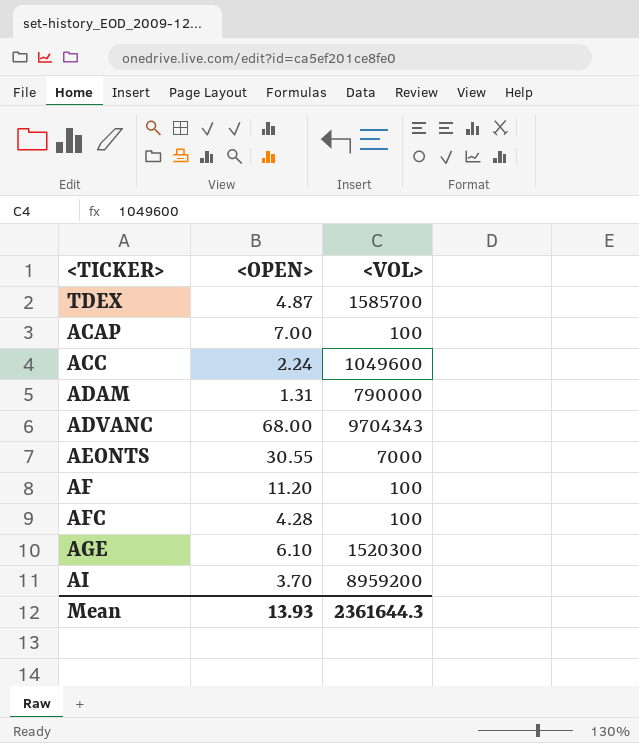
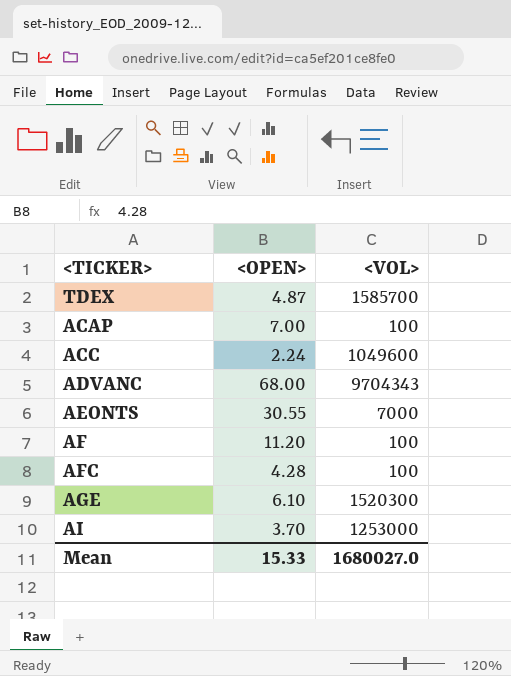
row ADAM: 1.31 | 790000 -> none
AI | <VOL>: 8959200 -> 1253000
Mean | <OPEN>: 13.93 -> 15.33
Mean | <VOL>: 2361644.3 -> 1680027.0

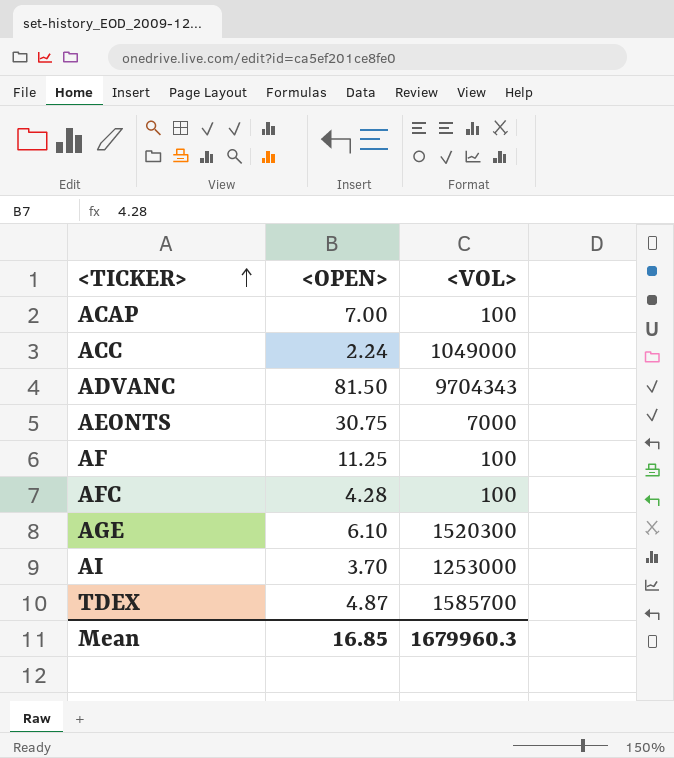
row order: none -> <TICKER> ascending
ACC | <VOL>: 1049600 -> 1049000
ADVANC | <OPEN>: 68.00 -> 81.50
AEONTS | <OPEN>: 30.55 -> 30.75
AF | <OPEN>: 11.20 -> 11.25
Mean | <OPEN>: 15.33 -> 16.85
Mean | <VOL>: 1680027.0 -> 1679960.3

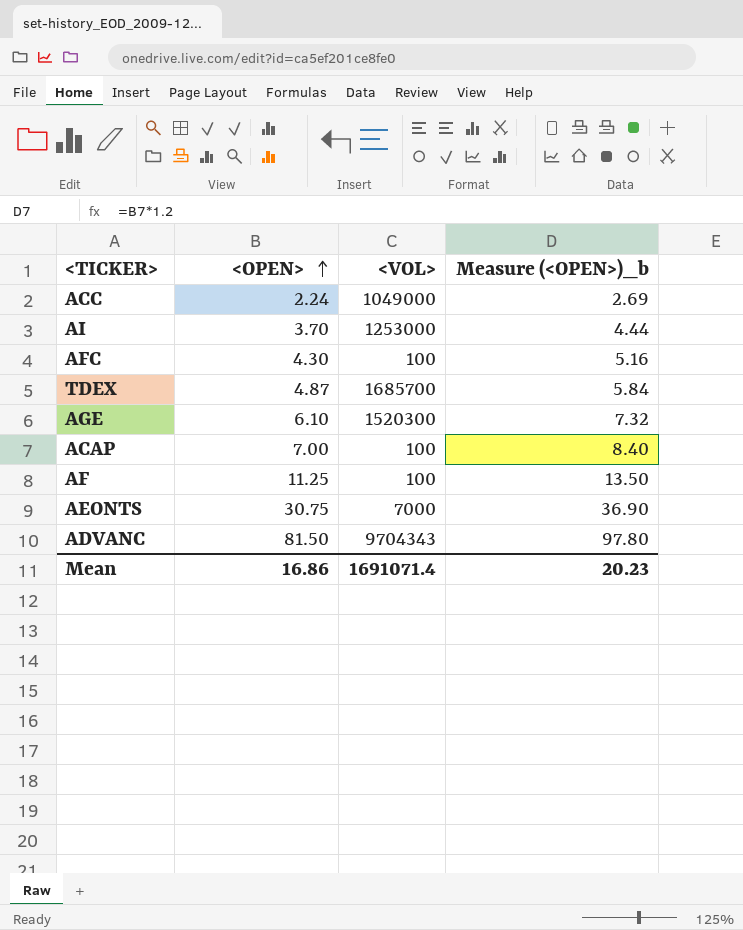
row order: <TICKER> ascending -> <OPEN> ascending
column Measure (<OPEN>)_b | formula: none -> [<OPEN>] * 1.2
AFC | <OPEN>: 4.28 -> 4.30
TDEX | <VOL>: 1585700 -> 1685700
Mean | <OPEN>: 16.85 -> 16.86
Mean | <VOL>: 1679960.3 -> 1691071.4

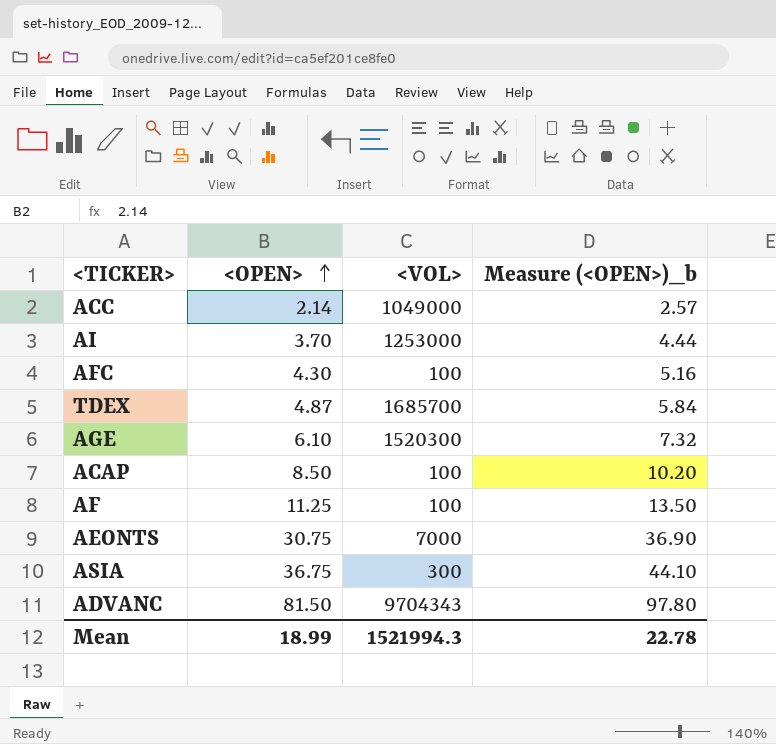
ACC | <OPEN>: 2.24 -> 2.14
ACC | Measure (<OPEN>)_b: 2.69 -> 2.57
ACAP | <OPEN>: 7.00 -> 8.50
ACAP | Measure (<OPEN>)_b: 8.40 -> 10.20
row ASIA: none -> 36.75 | 300 | 44.10
Mean | <OPEN>: 16.86 -> 18.99
Mean | <VOL>: 1691071.4 -> 1521994.3
Mean | Measure (<OPEN>)_b: 20.23 -> 22.78

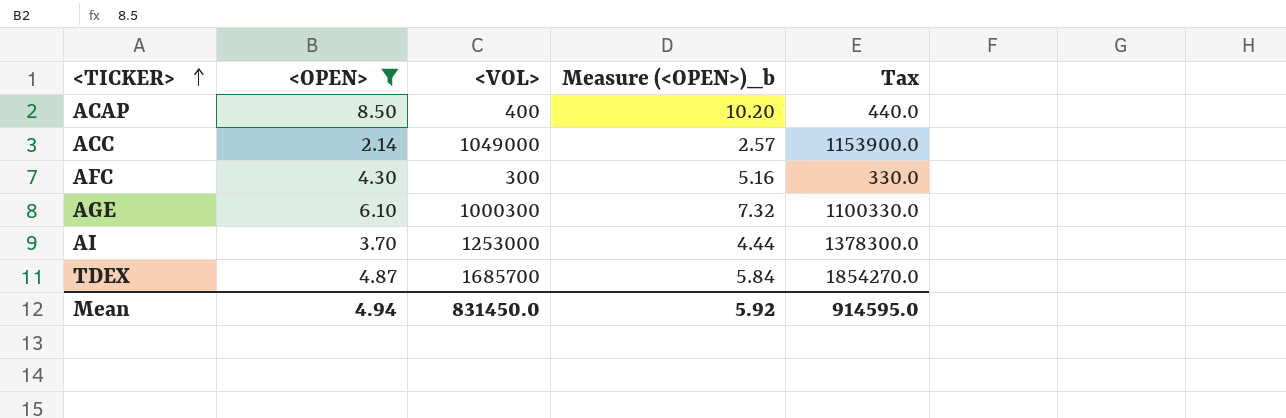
filter: none -> <OPEN> <= 8.50
row order: <OPEN> ascending -> <TICKER> ascending
column Tax | formula: none -> [<VOL>] * 1.1
ACAP | <VOL>: 100 -> 400
AFC | <VOL>: 100 -> 300
AGE | <VOL>: 1520300 -> 1000300
Mean | <OPEN>: 18.99 -> 4.94
Mean | <VOL>: 1521994.3 -> 831450.0
Mean | Measure (<OPEN>)_b: 22.78 -> 5.92

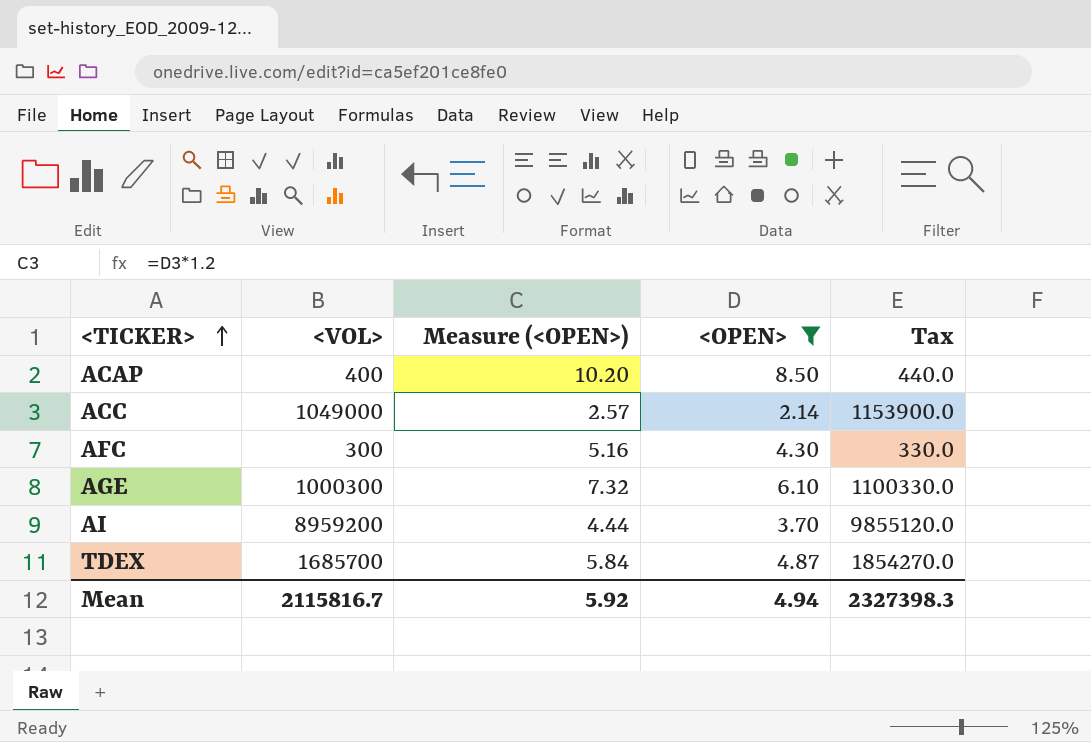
column name: Measure (<OPEN>)_b -> Measure (<OPEN>)
column <OPEN> | position: 2 -> 4
AI | <VOL>: 1253000 -> 8959200
AI | Tax: 1378300.0 -> 9855120.0
Mean | <VOL>: 831450.0 -> 2115816.7
Mean | Tax: 914595.0 -> 2327398.3

